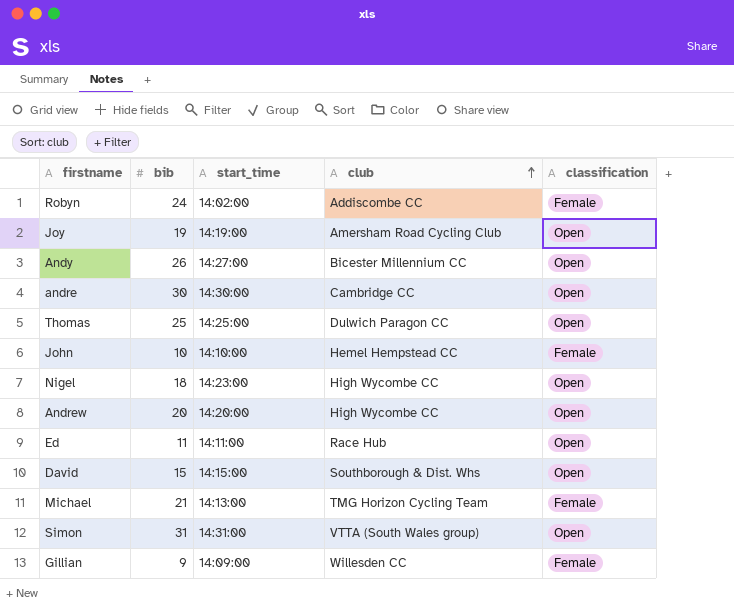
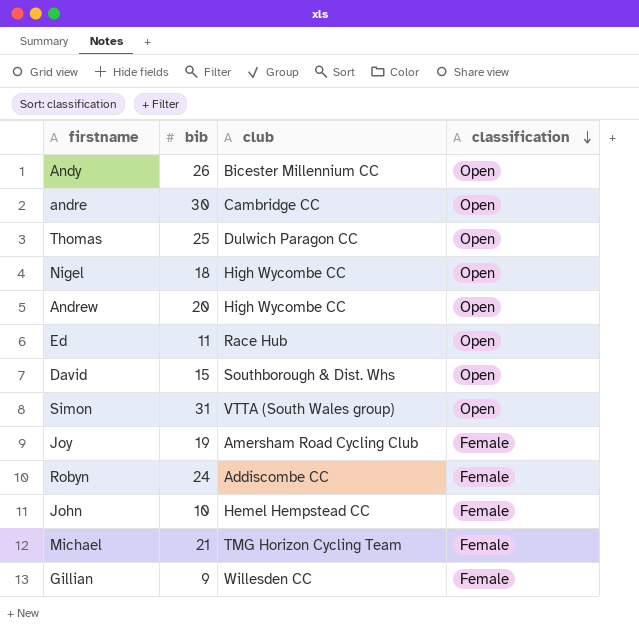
row order: club ascending -> classification descending
column start_time | position: 3 -> none
Joy | classification: Open -> Female

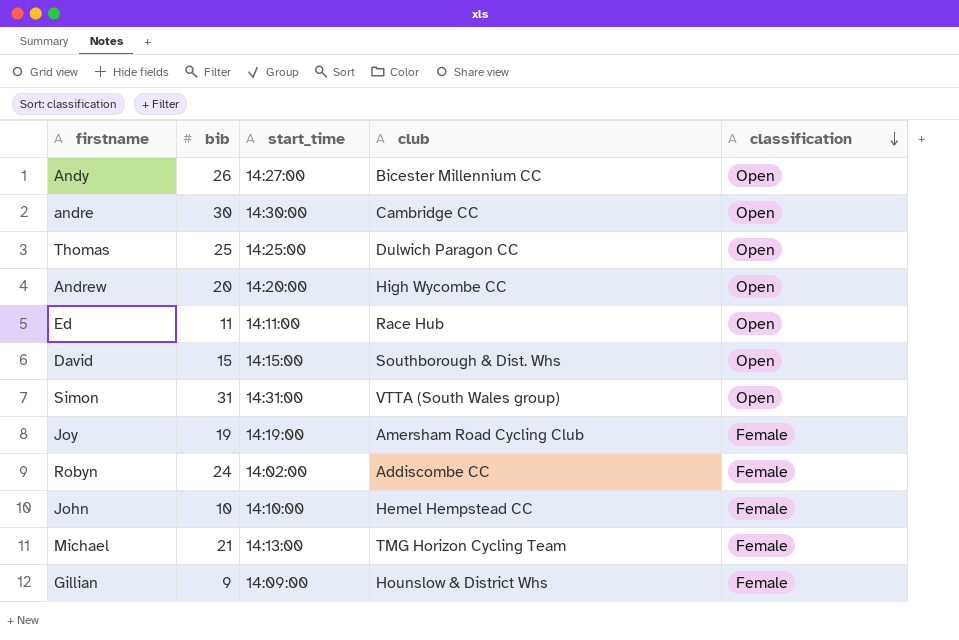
column start_time | position: none -> 3
row Nigel: 18 | High Wycombe CC | Open -> none
Gillian | club: Willesden CC -> Hounslow & District Whs

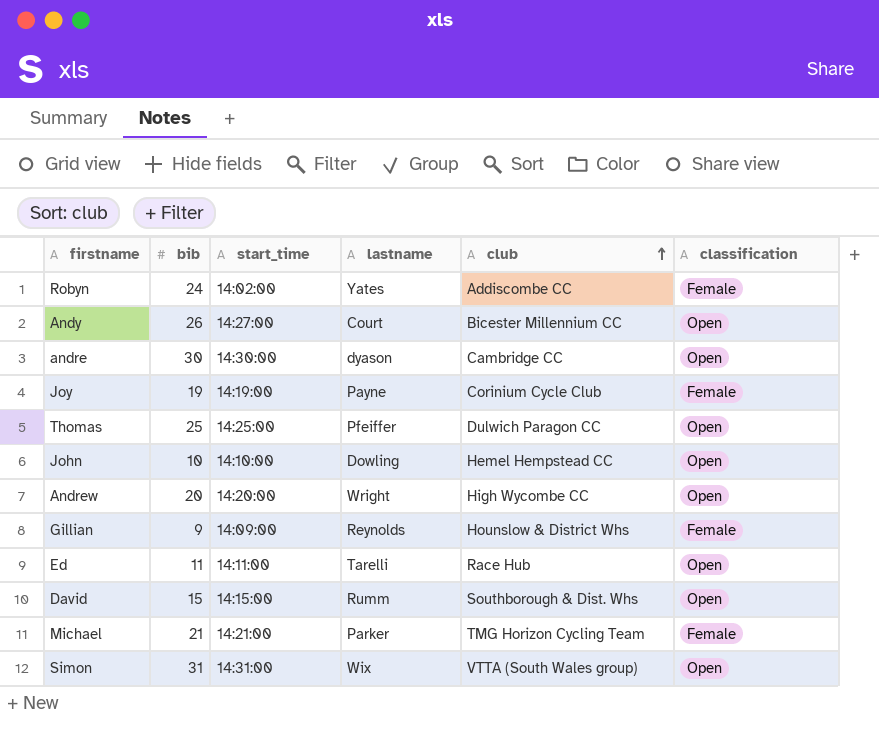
row order: classification descending -> club ascending
column lastname | position: none -> 4
Joy | club: Amersham Road Cycling Club -> Corinium Cycle Club
John | classification: Female -> Open
Michael | start_time: 14:13:00 -> 14:21:00

